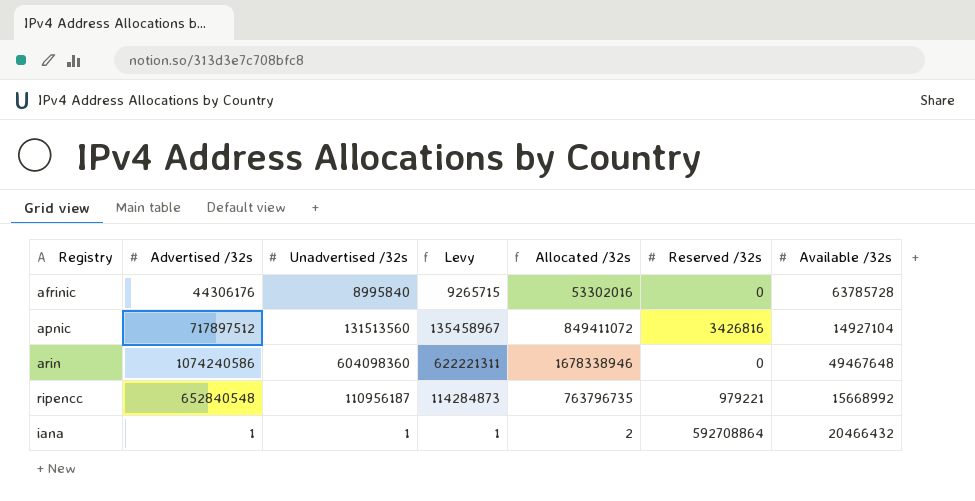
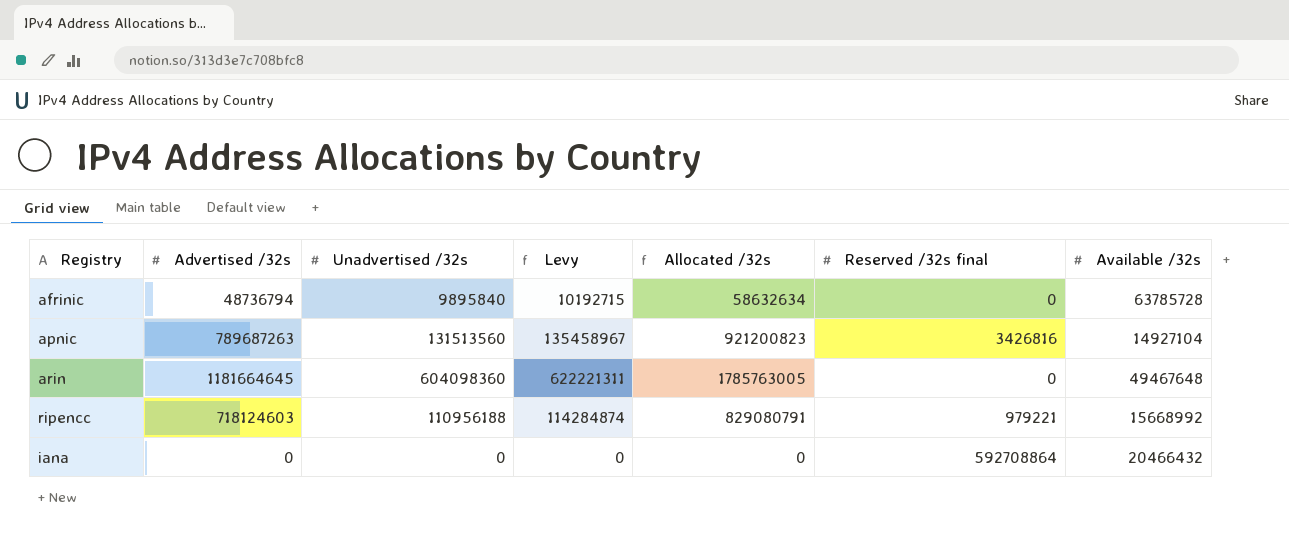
column name: Reserved /32s -> Reserved /32s final
afrinic | Advertised /32s: 44306176 -> 48736794
afrinic | Unadvertised /32s: 8995840 -> 9895840
afrinic | Levy: 9265715 -> 10192715
afrinic | Allocated /32s: 53302016 -> 58632634
apnic | Advertised /32s: 717897512 -> 789687263
apnic | Allocated /32s: 849411072 -> 921200823
arin | Advertised /32s: 1074240586 -> 1181664645
arin | Allocated /32s: 1678338946 -> 1785763005
ripencc | Advertised /32s: 652840548 -> 718124603
ripencc | Unadvertised /32s: 110956187 -> 110956188
ripencc | Levy: 114284873 -> 114284874
ripencc | Allocated /32s: 763796735 -> 829080791
iana | Advertised /32s: 1 -> 0
iana | Unadvertised /32s: 1 -> 0
iana | Levy: 1 -> 0
iana | Allocated /32s: 2 -> 0

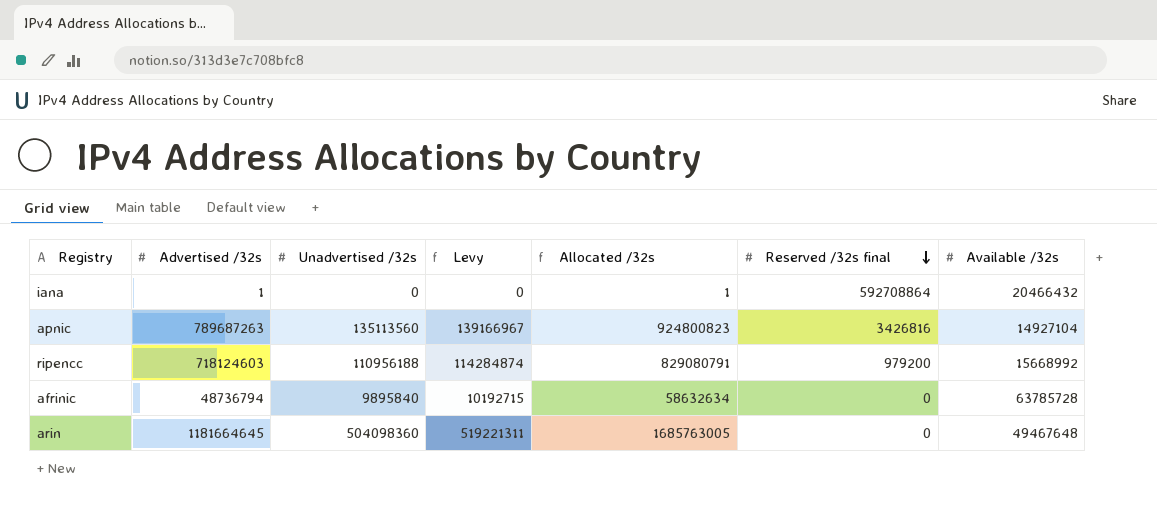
row order: none -> Reserved /32s final descending
iana | Advertised /32s: 0 -> 1
iana | Allocated /32s: 0 -> 1
apnic | Unadvertised /32s: 131513560 -> 135113560
apnic | Levy: 135458967 -> 139166967
apnic | Allocated /32s: 921200823 -> 924800823
ripencc | Reserved /32s final: 979221 -> 979200
arin | Unadvertised /32s: 604098360 -> 504098360
arin | Levy: 622221311 -> 519221311
arin | Allocated /32s: 1785763005 -> 1685763005

